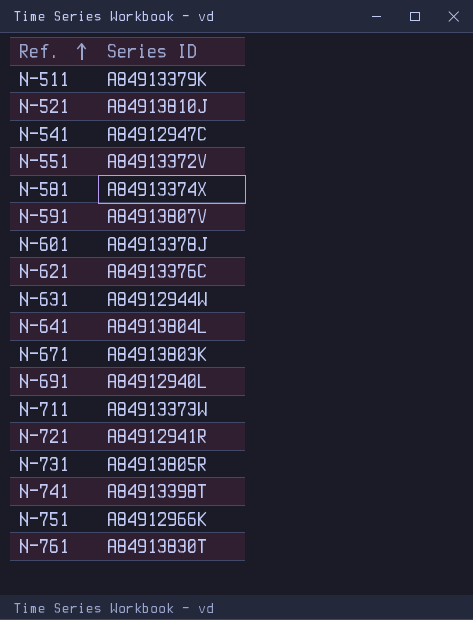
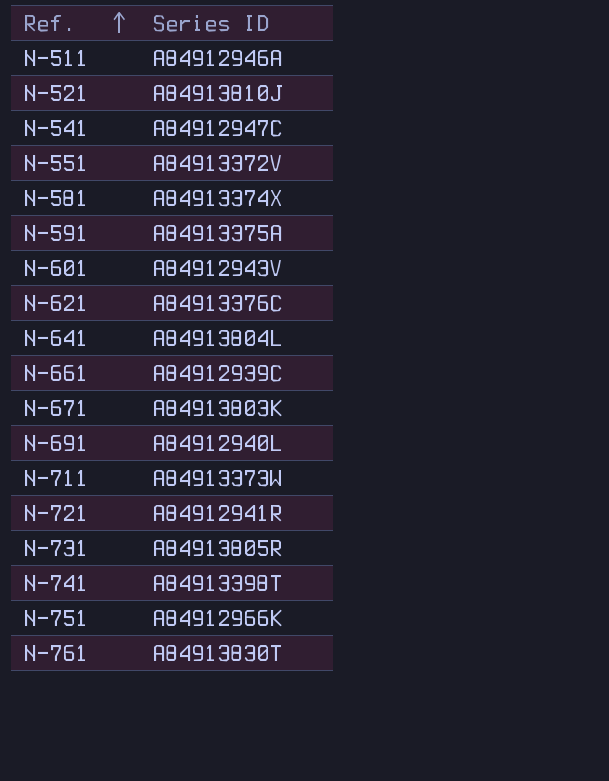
row N-631: A84912944W -> none
N-511 | Series ID: A84913379K -> A84912946A
N-591 | Series ID: A84913807V -> A84913375A
N-601 | Series ID: A84913378J -> A84912943V
row N-661: none -> A84912939C

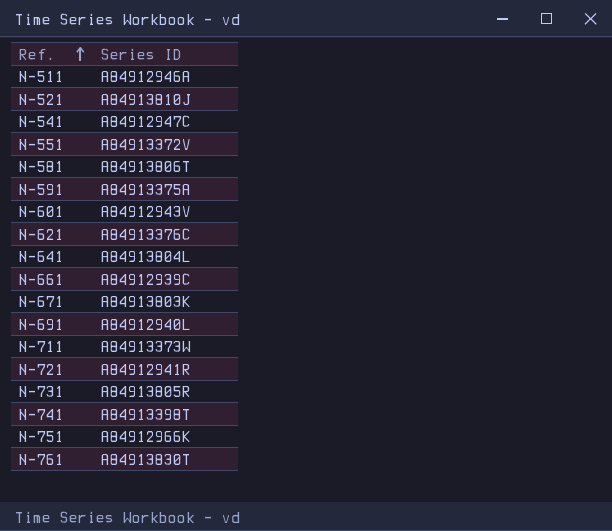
N-581 | Series ID: A84913374X -> A84913806T

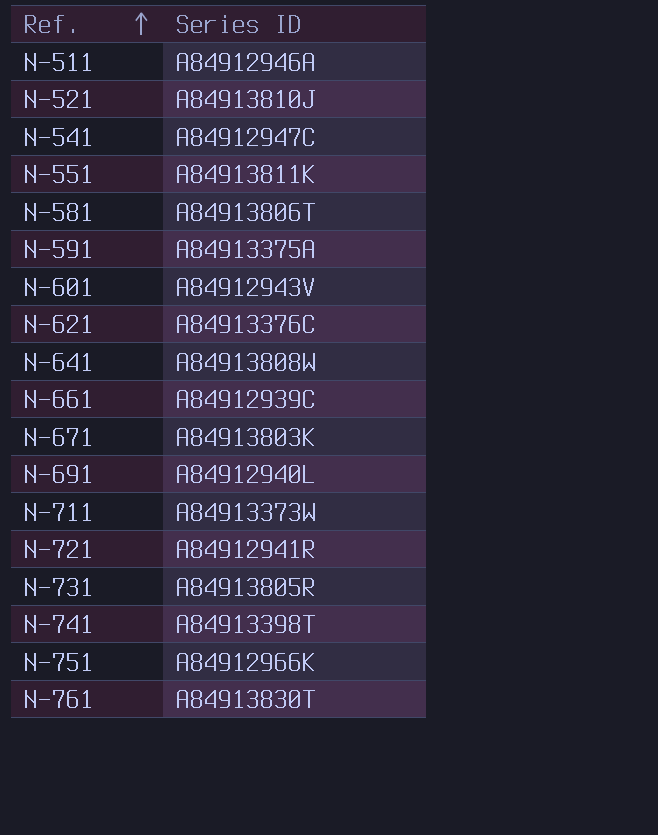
N-551 | Series ID: A84913372V -> A84913811K
N-641 | Series ID: A84913804L -> A84913808W

